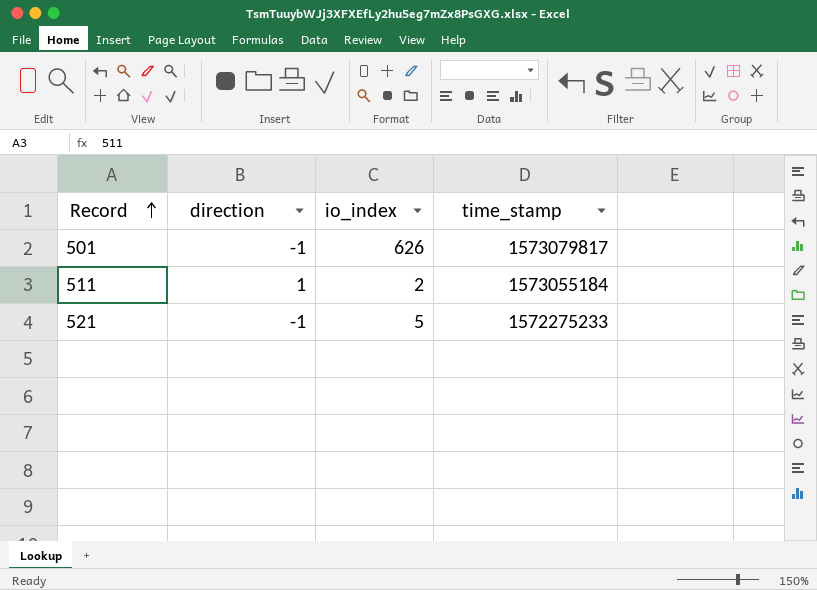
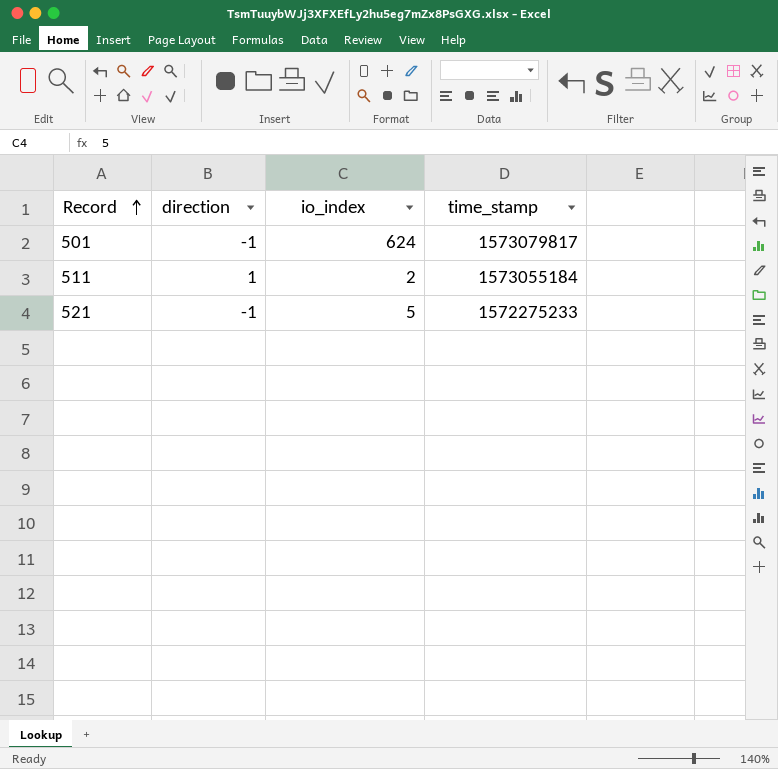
501 | io_index: 626 -> 624

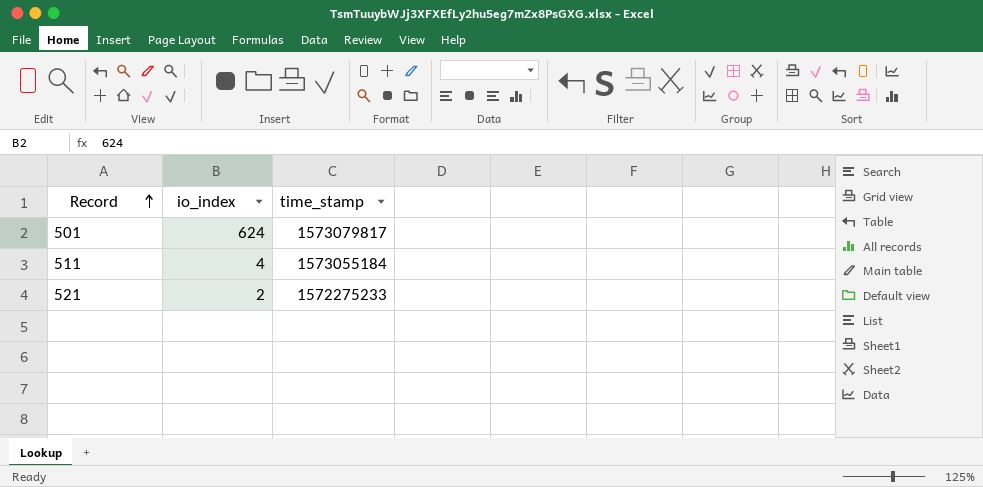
column direction | position: 2 -> none
511 | io_index: 2 -> 4
521 | io_index: 5 -> 2

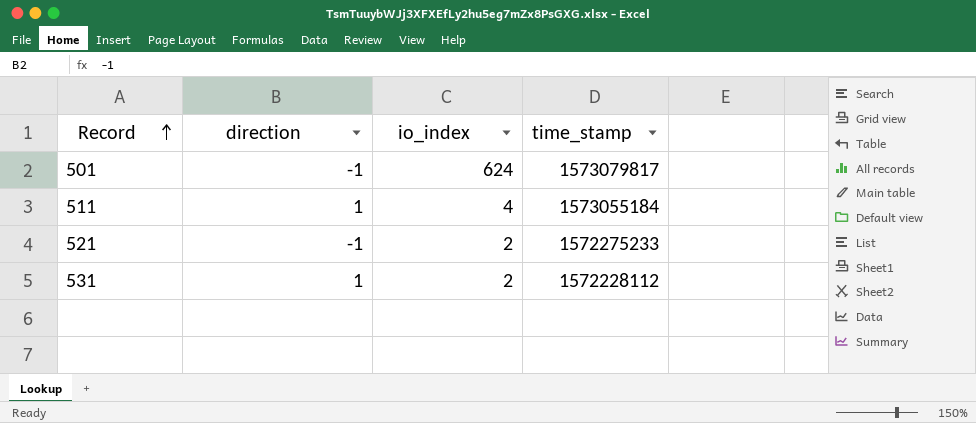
column direction | position: none -> 2
row 531: none -> 1 | 2 | 1572228112

